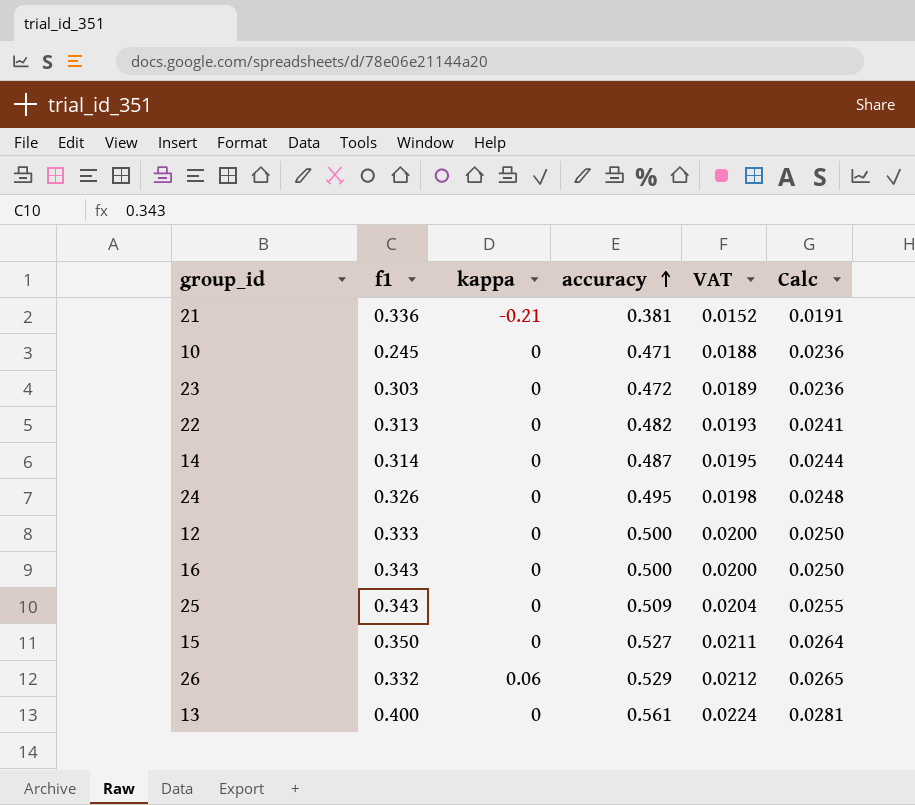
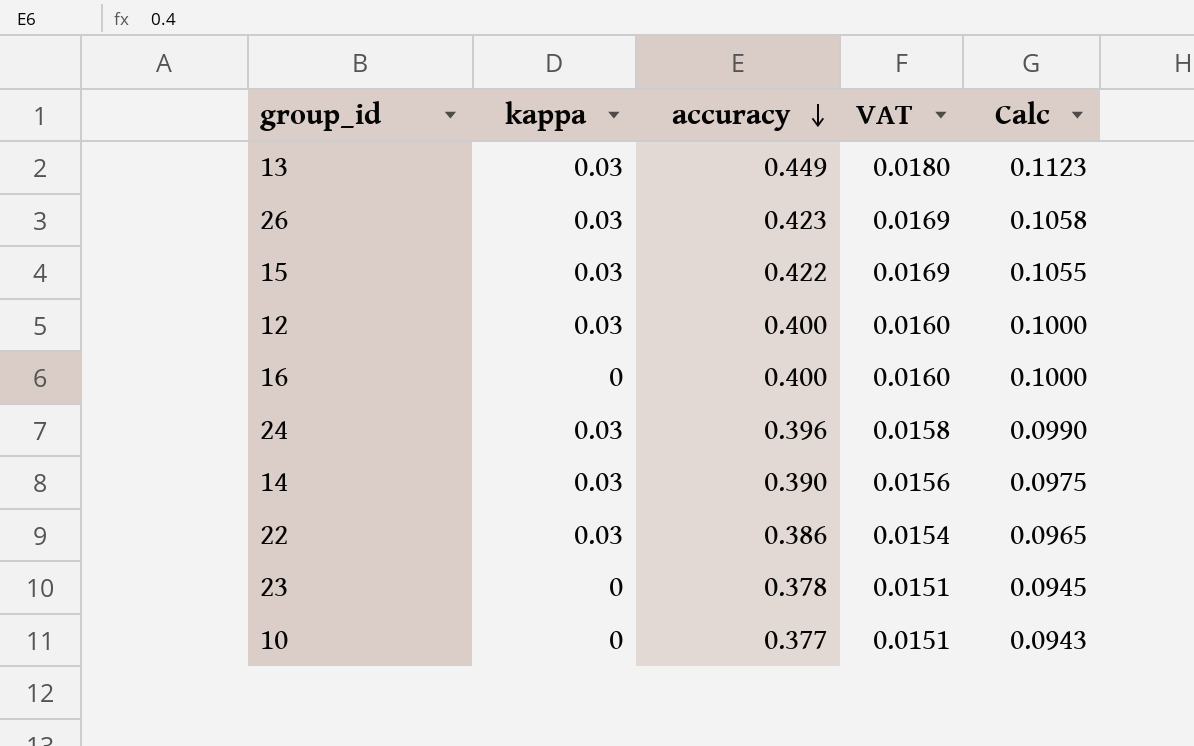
row order: accuracy ascending -> accuracy descending
column f1 | position: 2 -> none
column Calc | formula: [accuracy] * 0.05 -> [accuracy] * 0.25
row 21: 0.336 | -0.21 | 0.381 | 0.0152 | 0.0191 -> none
row 25: 0.343 | 0 | 0.509 | 0.0204 | 0.0255 -> none
13 | kappa: 0 -> 0.03
13 | accuracy: 0.561 -> 0.449
13 | VAT: 0.0224 -> 0.0180
26 | kappa: 0.06 -> 0.03
26 | accuracy: 0.529 -> 0.423
26 | VAT: 0.0212 -> 0.0169
15 | kappa: 0 -> 0.03
15 | accuracy: 0.527 -> 0.422
15 | VAT: 0.0211 -> 0.0169
12 | kappa: 0 -> 0.03
12 | accuracy: 0.500 -> 0.400
12 | VAT: 0.0200 -> 0.0160
16 | accuracy: 0.500 -> 0.400
16 | VAT: 0.0200 -> 0.0160
24 | kappa: 0 -> 0.03
24 | accuracy: 0.495 -> 0.396
24 | VAT: 0.0198 -> 0.0158
14 | kappa: 0 -> 0.03
14 | accuracy: 0.487 -> 0.390
14 | VAT: 0.0195 -> 0.0156
22 | kappa: 0 -> 0.03
22 | accuracy: 0.482 -> 0.386
22 | VAT: 0.0193 -> 0.0154
23 | accuracy: 0.472 -> 0.378
23 | VAT: 0.0189 -> 0.0151
10 | accuracy: 0.471 -> 0.377
10 | VAT: 0.0188 -> 0.0151

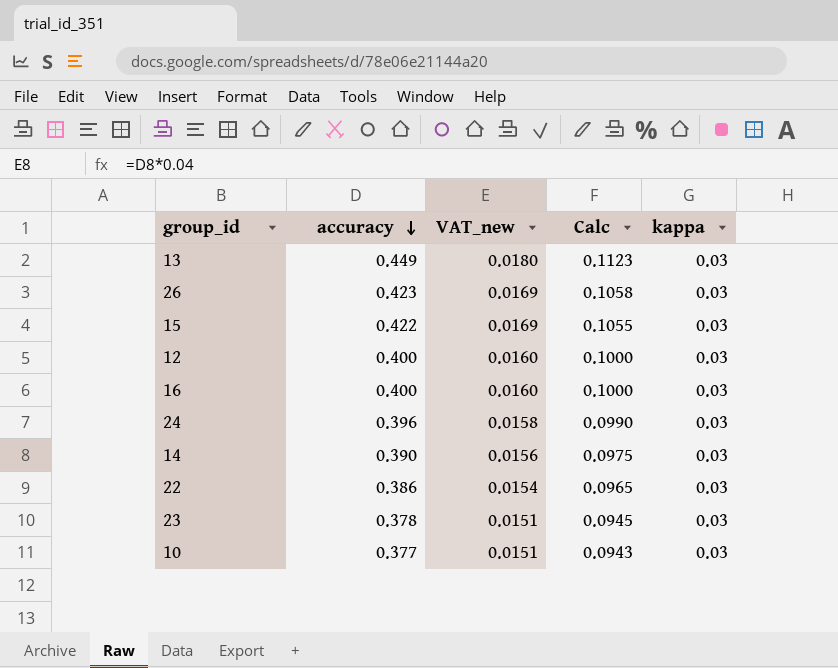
column name: VAT -> VAT_new
column kappa | position: 2 -> 5
16 | kappa: 0 -> 0.03
23 | kappa: 0 -> 0.03
10 | kappa: 0 -> 0.03

